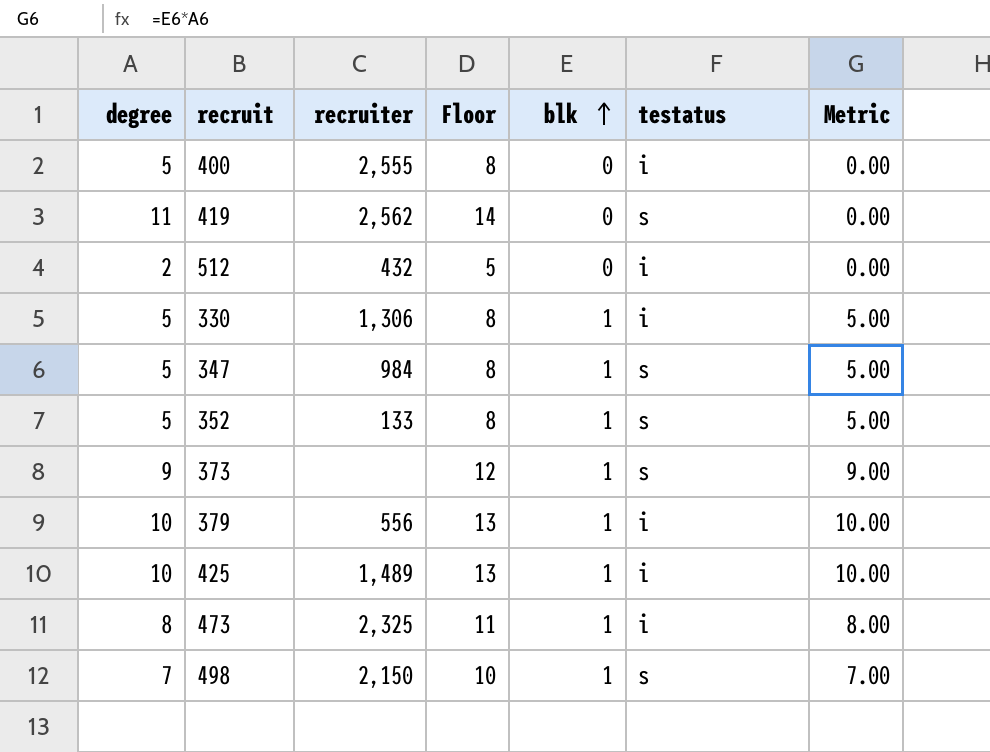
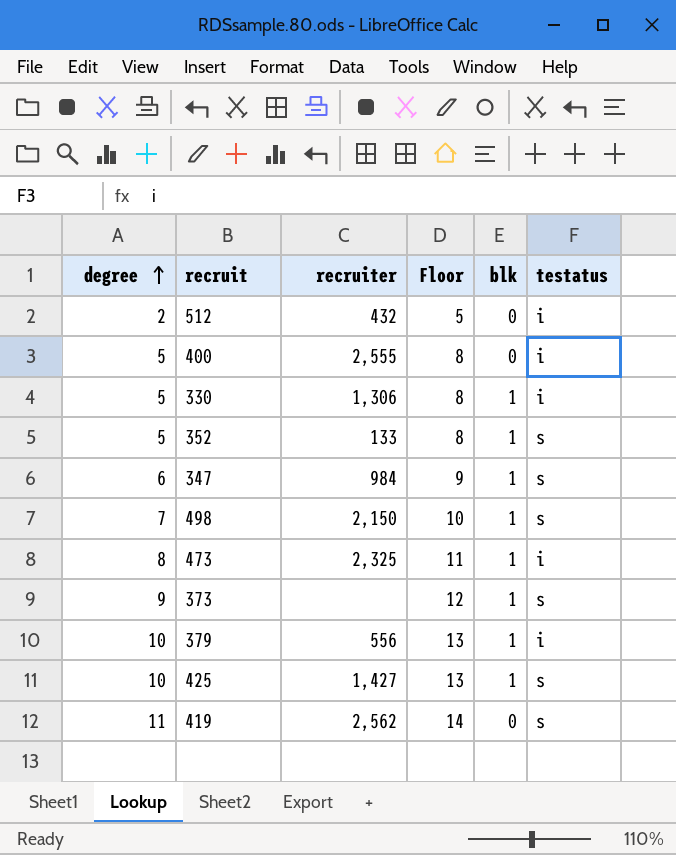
row order: blk ascending -> degree ascending
column Metric | formula: [degree] * [blk] -> none
347 | degree: 5 -> 6
347 | Floor: 8 -> 9
425 | recruiter: 1,489 -> 1,427
425 | testatus: i -> s

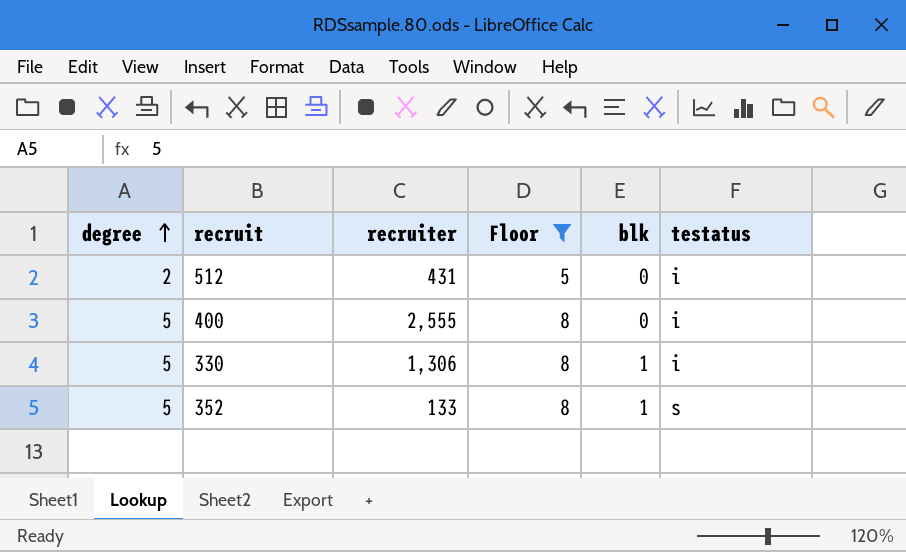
filter: none -> Floor <= 8
512 | recruiter: 432 -> 431

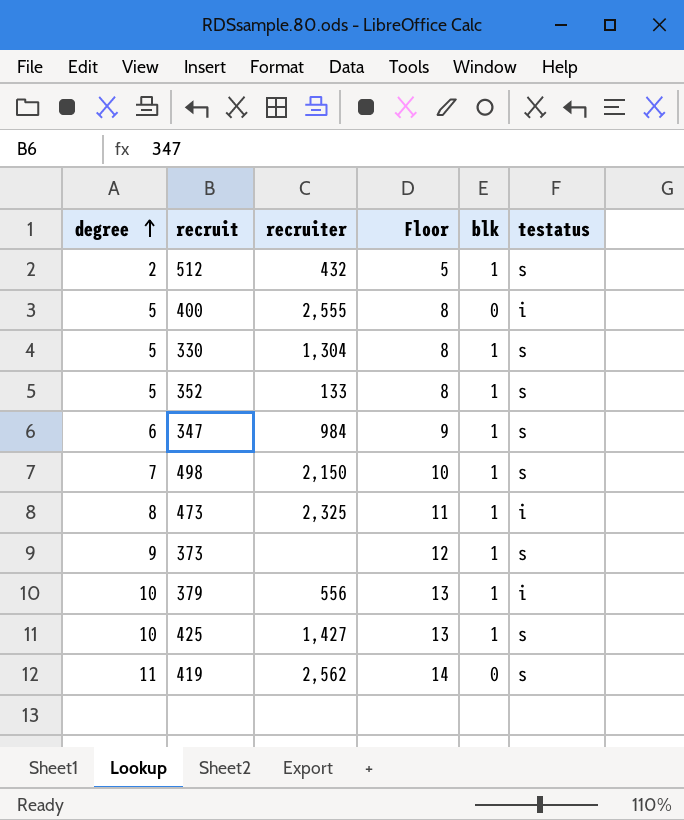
filter: Floor <= 8 -> none
512 | recruiter: 431 -> 432
512 | blk: 0 -> 1
512 | testatus: i -> s
330 | recruiter: 1,306 -> 1,304
330 | testatus: i -> s

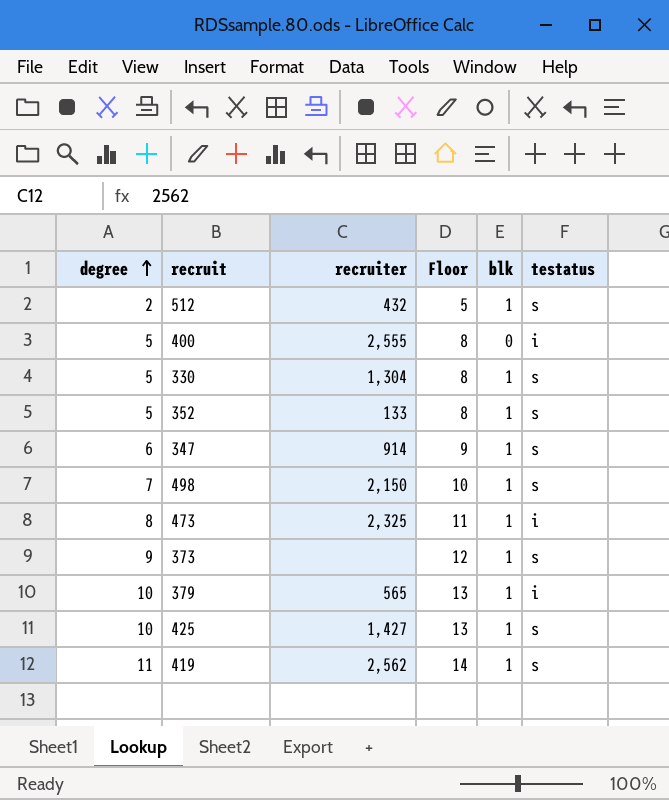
347 | recruiter: 984 -> 914
379 | recruiter: 556 -> 565
419 | blk: 0 -> 1

